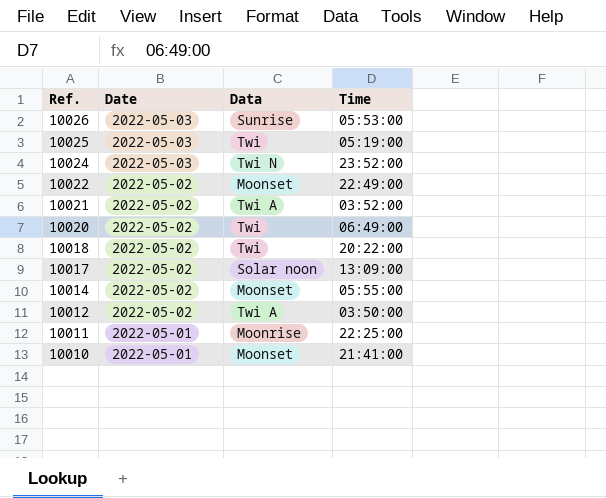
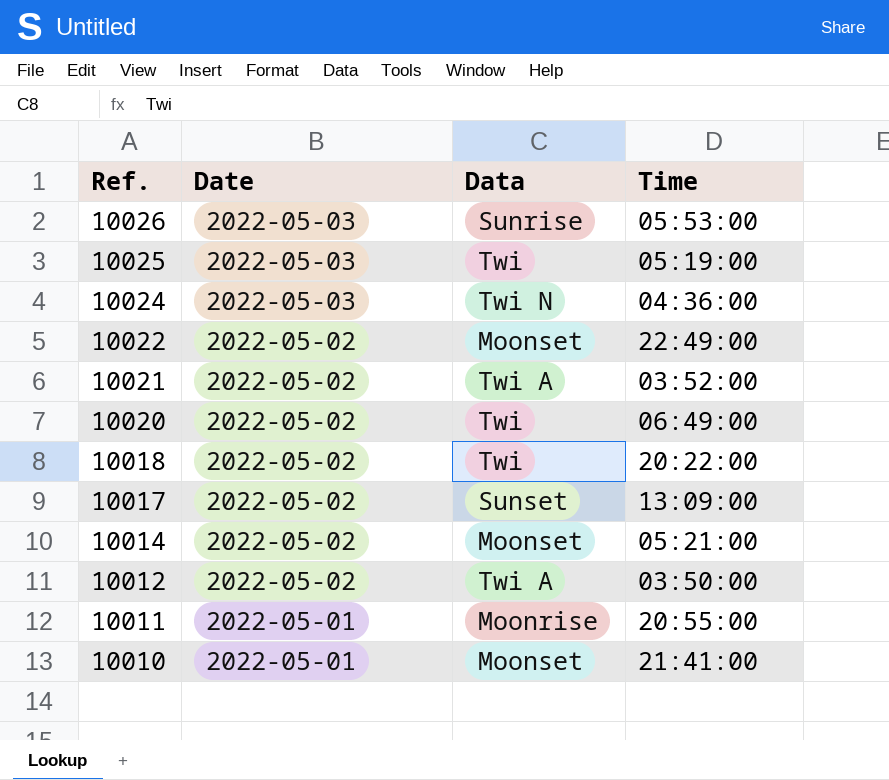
10024 | Time: 23:52:00 -> 04:36:00
10017 | Data: Solar noon -> Sunset
10014 | Time: 05:55:00 -> 05:21:00
10011 | Time: 22:25:00 -> 20:55:00

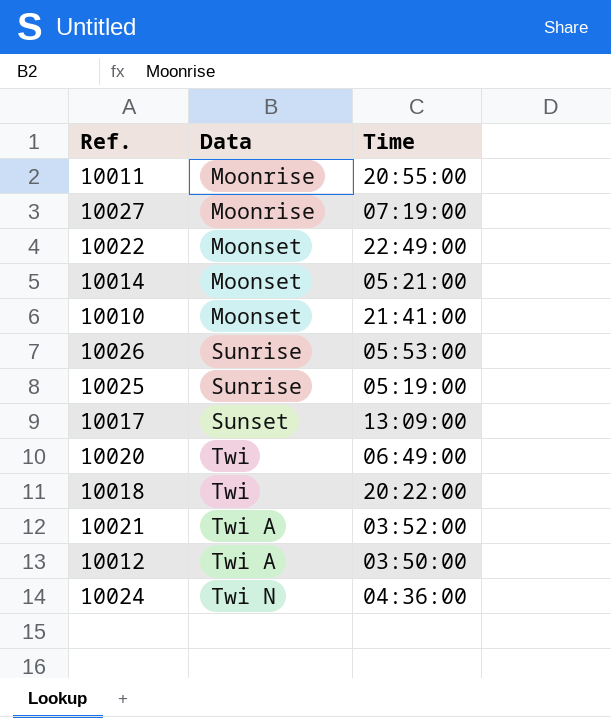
row order: Ref. descending -> Data ascending
column Date | position: 2 -> none
row 10027: none -> Moonrise | 07:19:00
10025 | Data: Twi -> Sunrise

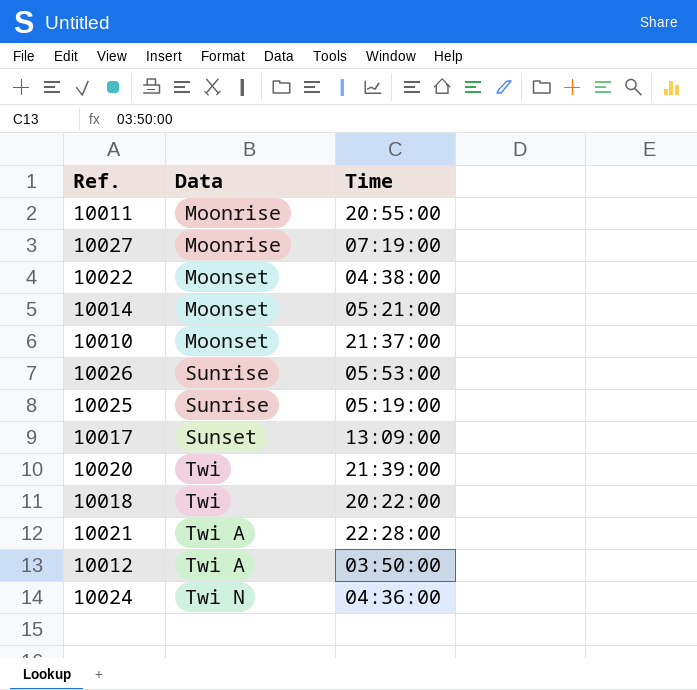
10022 | Time: 22:49:00 -> 04:38:00
10010 | Time: 21:41:00 -> 21:37:00
10020 | Time: 06:49:00 -> 21:39:00
10021 | Time: 03:52:00 -> 22:28:00

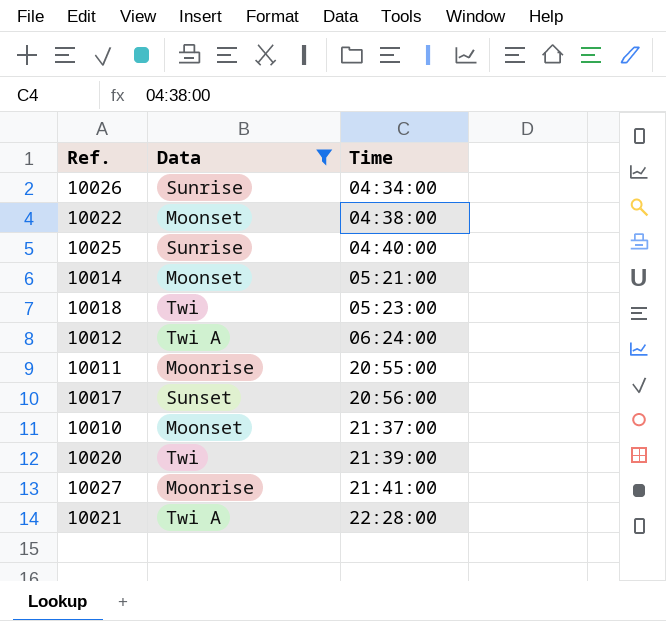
filter: none -> Data != Twi N
row order: Data ascending -> Time ascending
10026 | Time: 05:53:00 -> 04:34:00
10025 | Time: 05:19:00 -> 04:40:00
10018 | Time: 20:22:00 -> 05:23:00
10012 | Time: 03:50:00 -> 06:24:00
10017 | Time: 13:09:00 -> 20:56:00
10027 | Time: 07:19:00 -> 21:41:00

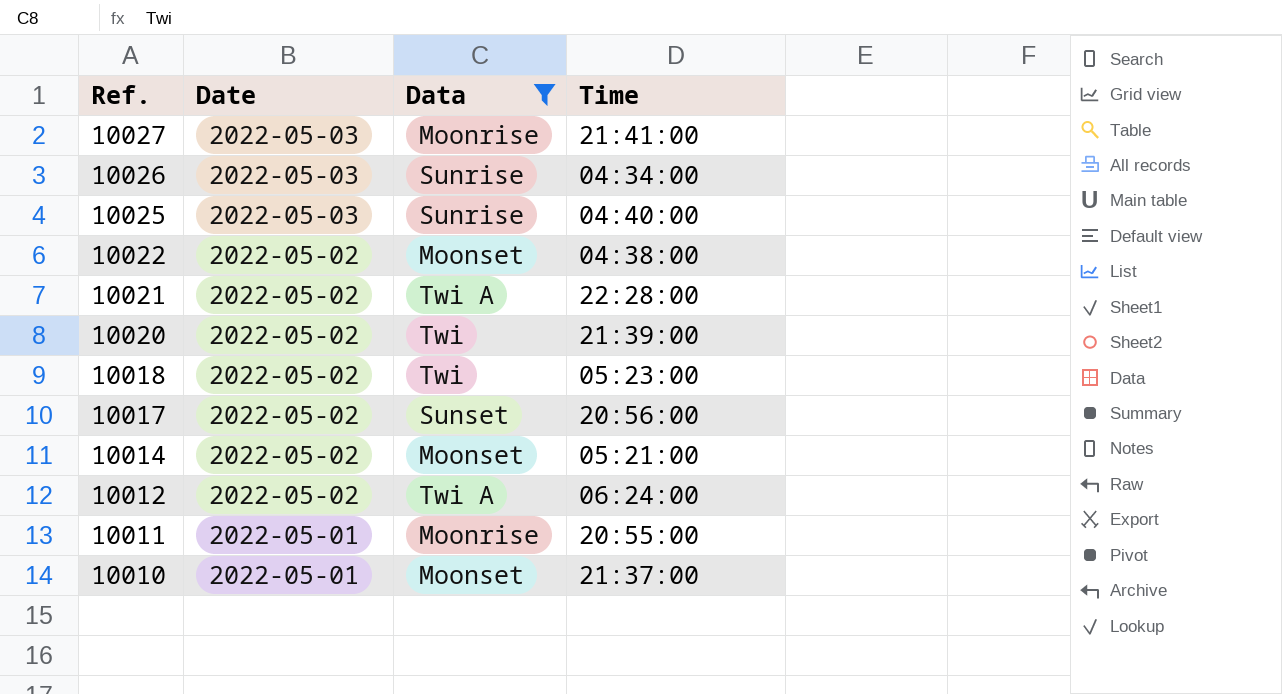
row order: Time ascending -> Ref. descending
column Date | position: none -> 2

